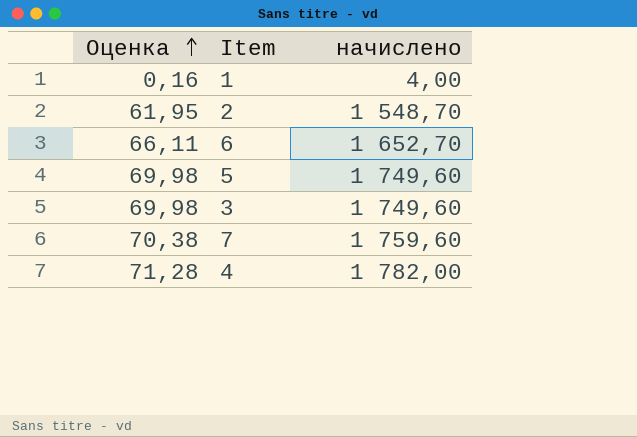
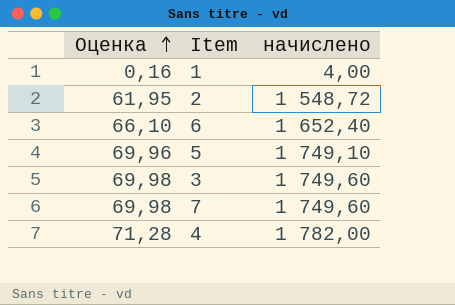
2 | начислено: 1 548,70 -> 1 548,72
6 | Оценка: 66,11 -> 66,10
6 | начислено: 1 652,70 -> 1 652,40
5 | Оценка: 69,98 -> 69,96
5 | начислено: 1 749,60 -> 1 749,10
7 | Оценка: 70,38 -> 69,98
7 | начислено: 1 759,60 -> 1 749,60

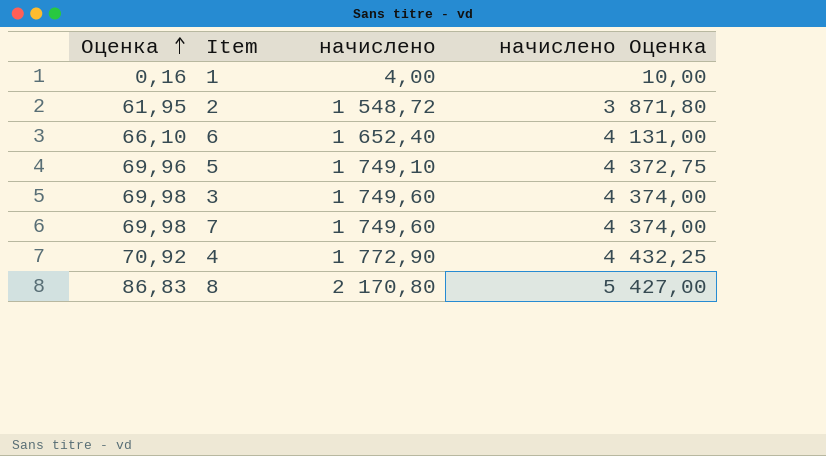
column начислено Оценка | formula: none -> [начислено] * 2,5
4 | Оценка: 71,28 -> 70,92
4 | начислено: 1 782,00 -> 1 772,90
row 8: none -> 86,83 | 2 170,80 | 5 427,00

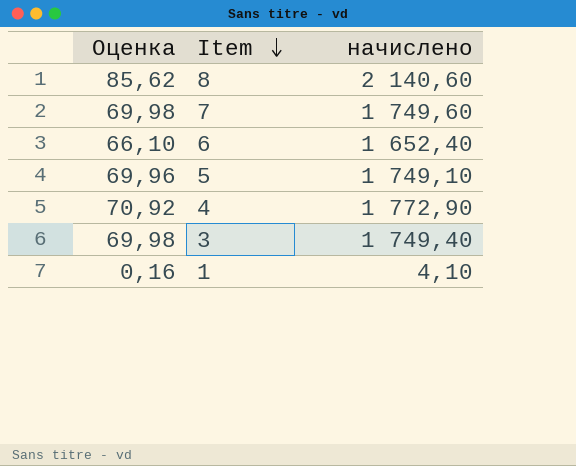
row order: Оценка ascending -> Item descending
column начислено Оценка | formula: [начислено] * 2,5 -> none
row 2: 61,95 | 1 548,72 | 3 871,80 -> none
8 | Оценка: 86,83 -> 85,62
8 | начислено: 2 170,80 -> 2 140,60
3 | начислено: 1 749,60 -> 1 749,40
1 | начислено: 4,00 -> 4,10

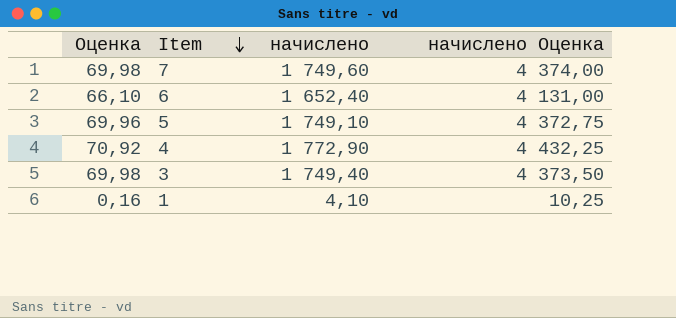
column начислено Оценка | formula: none -> [начислено] * 2,5
row 8: 85,62 | 2 140,60 -> none

